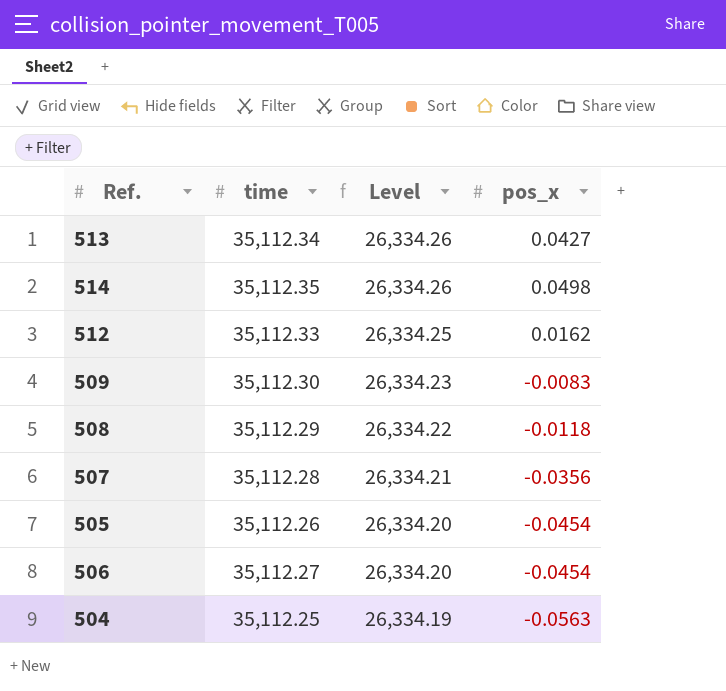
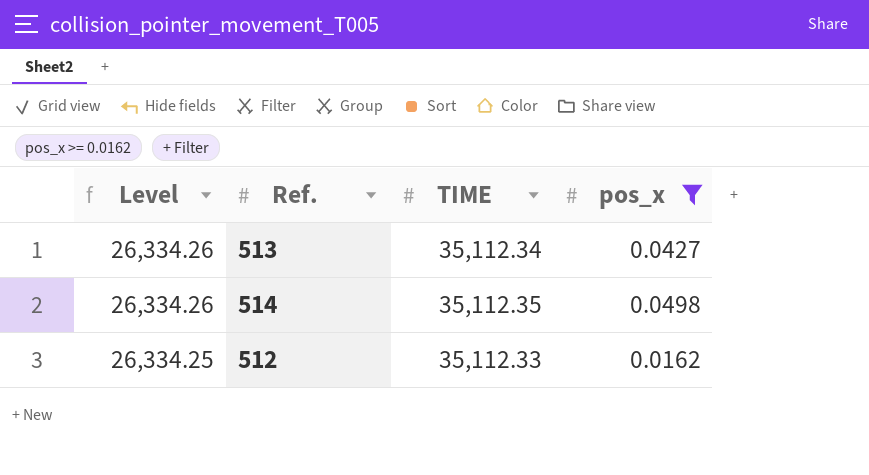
filter: none -> pos_x >= 0.0162
column Level | position: 3 -> 1
column name: time -> TIME

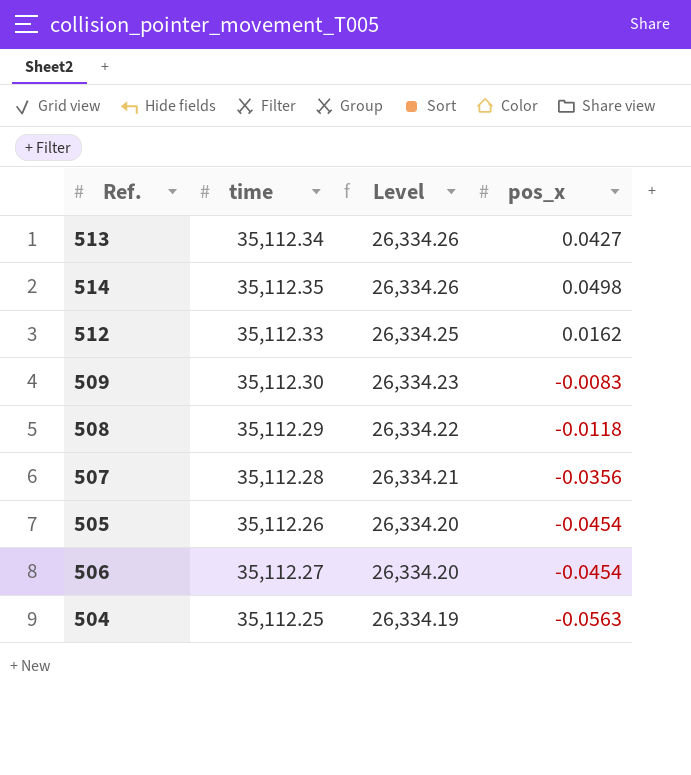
filter: pos_x >= 0.0162 -> none
column name: TIME -> time
column Level | position: 1 -> 3

